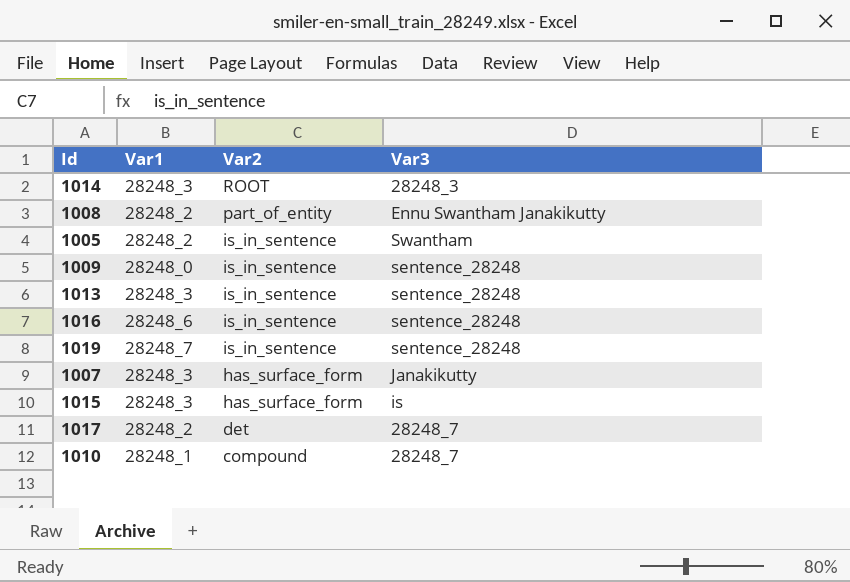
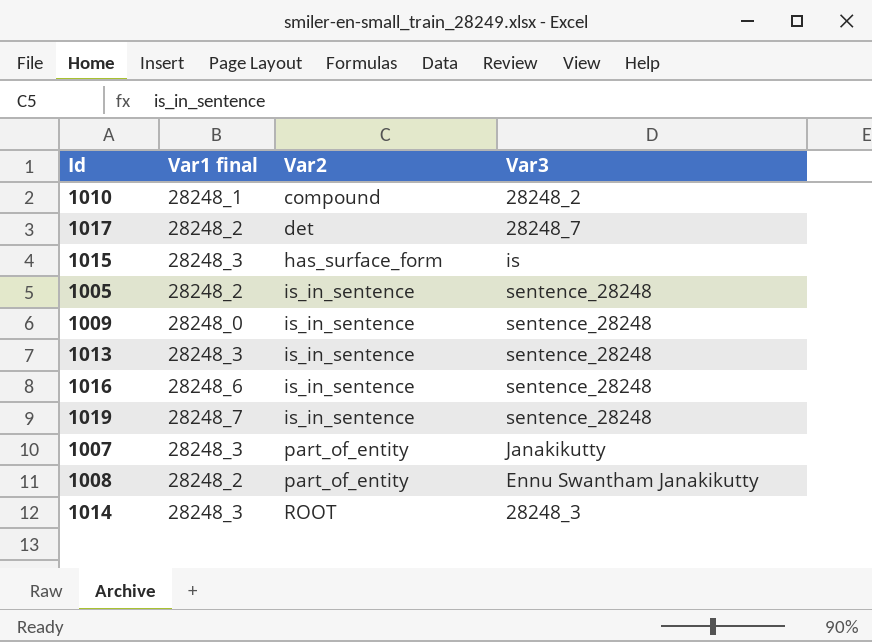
row order: Var2 descending -> Var2 ascending
column name: Var1 -> Var1 final
1010 | Var3: 28248_7 -> 28248_2
1005 | Var3: Swantham -> sentence_28248
1007 | Var2: has_surface_form -> part_of_entity

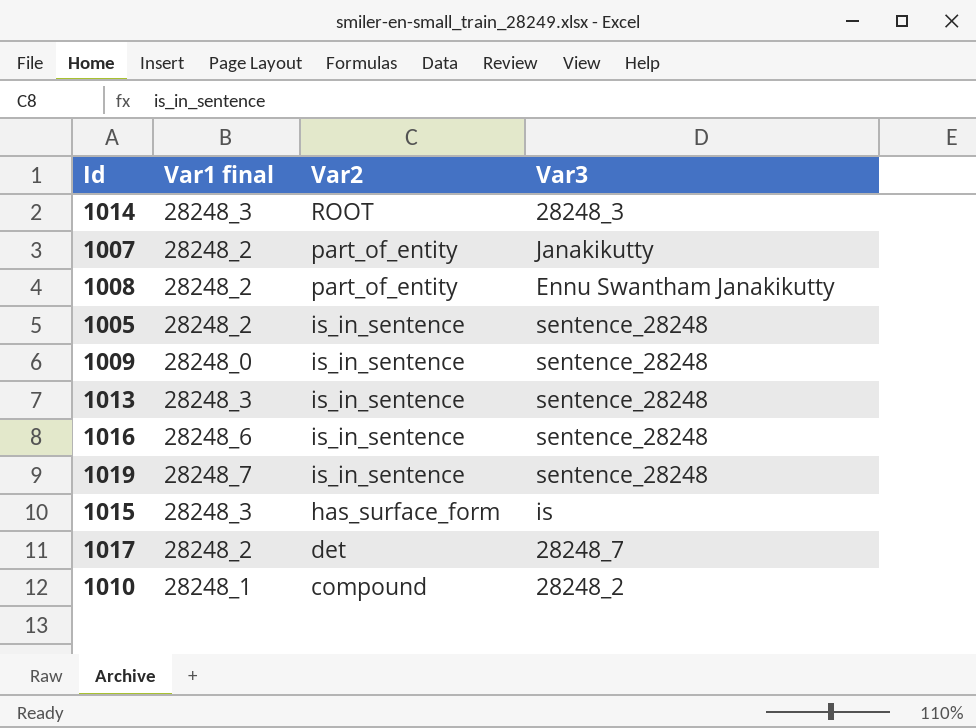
row order: Var2 ascending -> Var2 descending
1007 | Var1 final: 28248_3 -> 28248_2

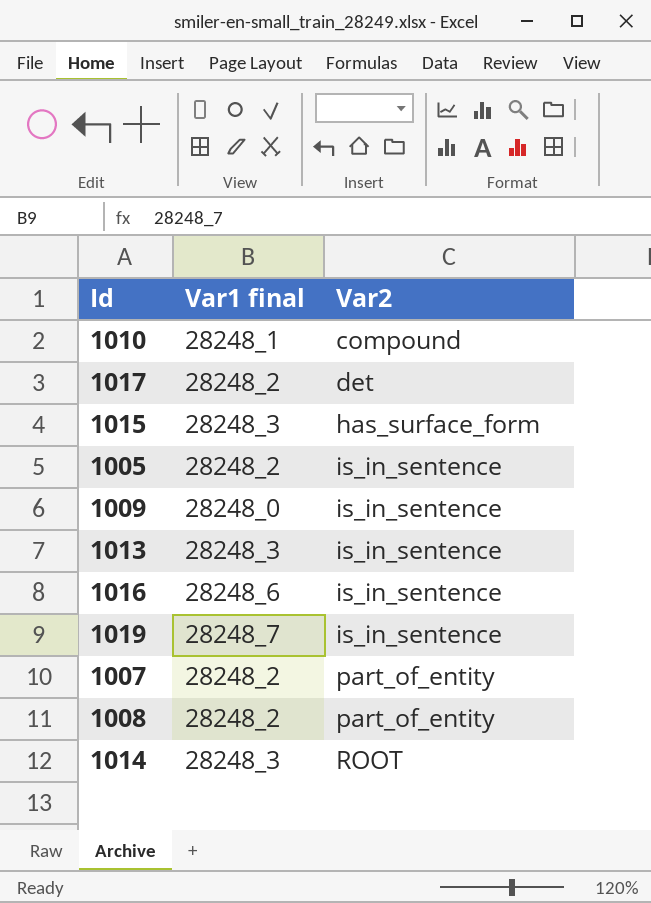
row order: Var2 descending -> Var2 ascending
column Var3 | position: 4 -> none

